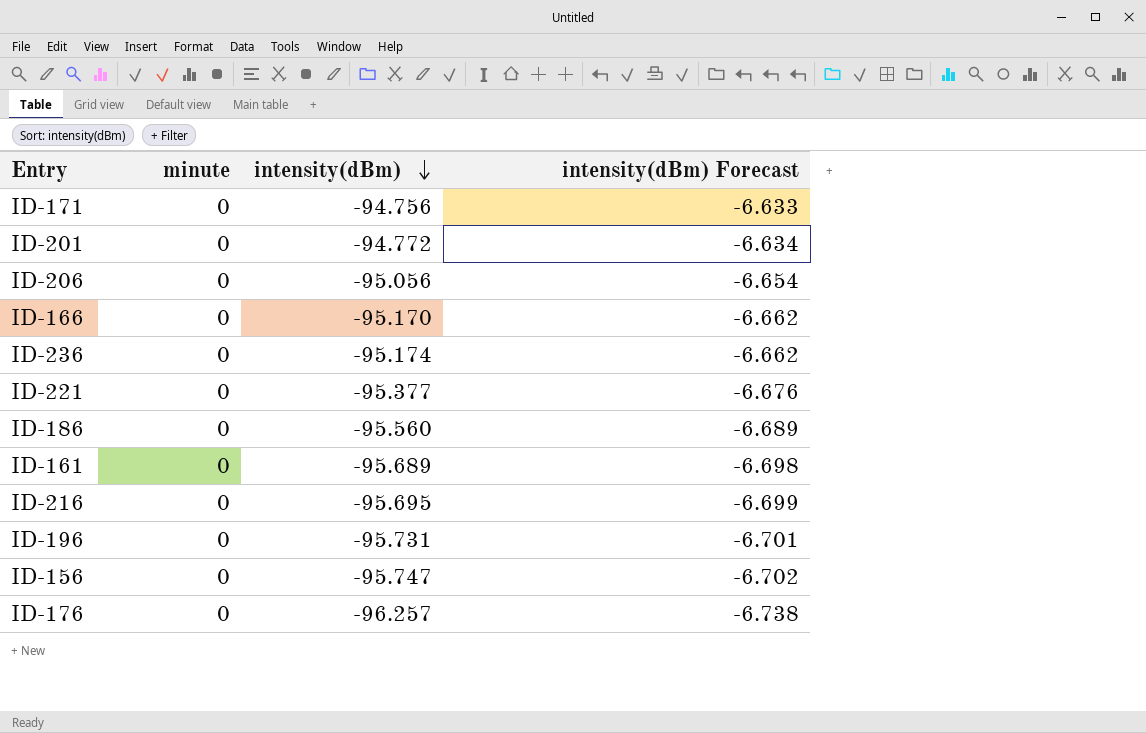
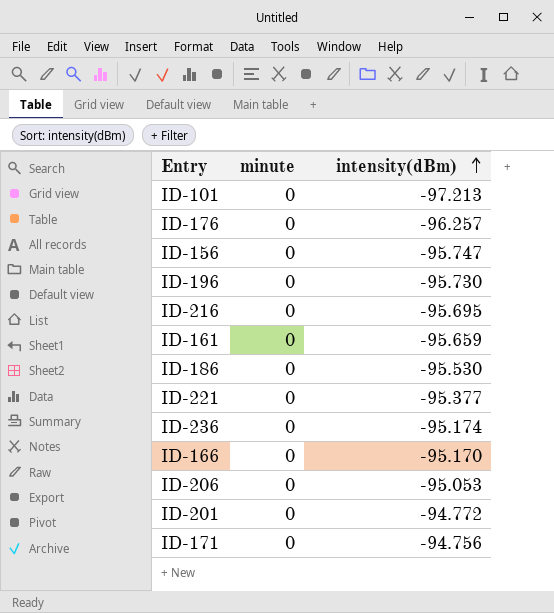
row order: intensity(dBm) descending -> intensity(dBm) ascending
column intensity(dBm) Forecast | formula: [intensity(dBm)] * 0.07 -> none
row ID-101: none -> 0 | -97.213
ID-196 | intensity(dBm): -95.731 -> -95.730
ID-161 | intensity(dBm): -95.689 -> -95.659
ID-186 | intensity(dBm): -95.560 -> -95.530
ID-206 | intensity(dBm): -95.056 -> -95.053

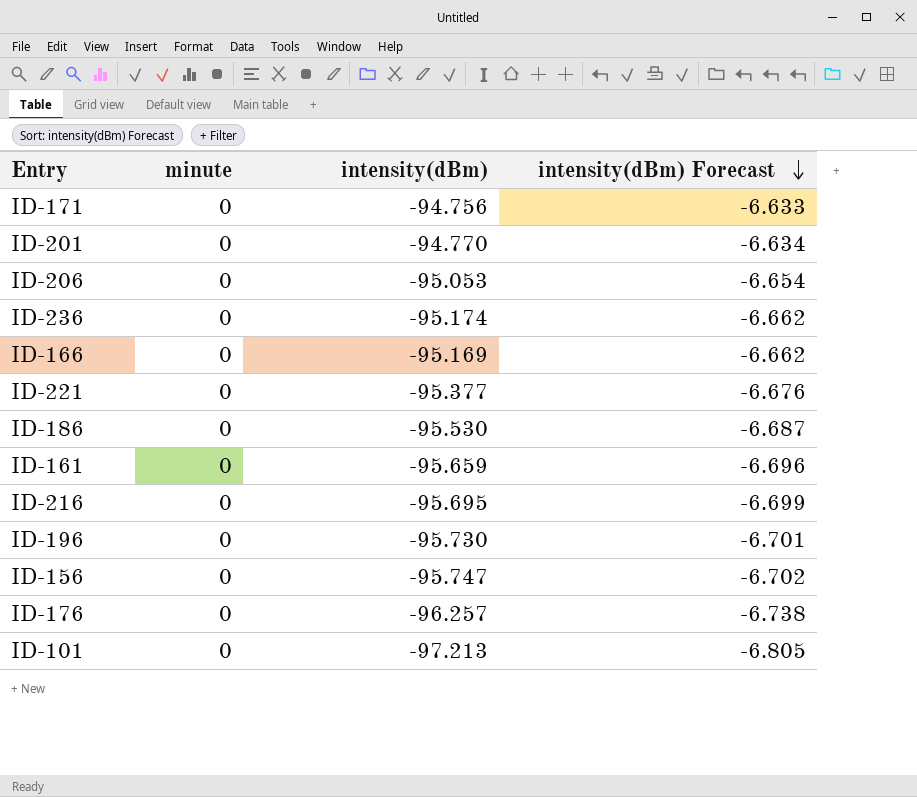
row order: intensity(dBm) ascending -> intensity(dBm) Forecast descending
column intensity(dBm) Forecast | formula: none -> [intensity(dBm)] * 0.07
ID-201 | intensity(dBm): -94.772 -> -94.770
ID-166 | intensity(dBm): -95.170 -> -95.169

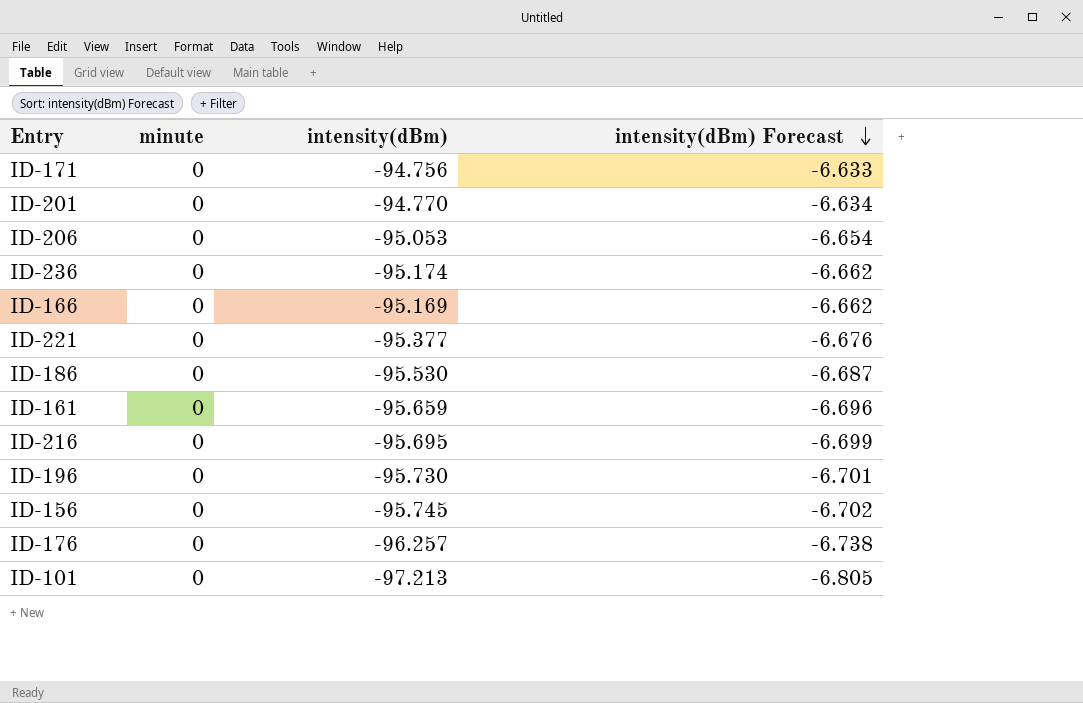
ID-156 | intensity(dBm): -95.747 -> -95.745

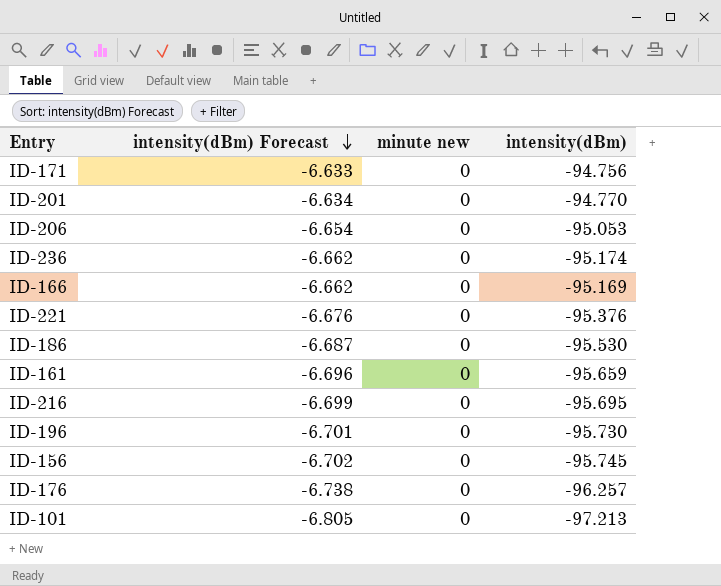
column intensity(dBm) Forecast | position: 4 -> 2
column name: minute -> minute new
ID-221 | intensity(dBm): -95.377 -> -95.376

